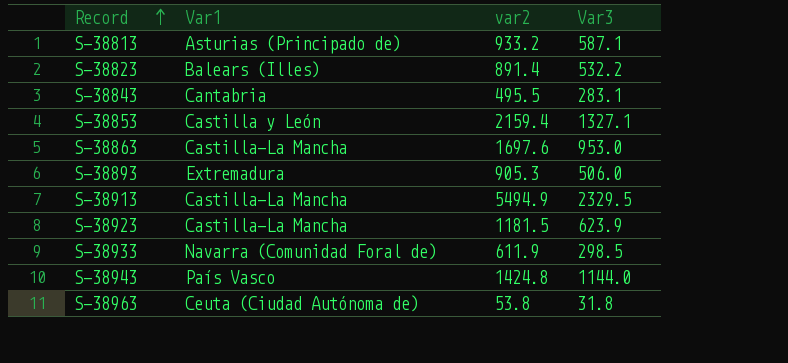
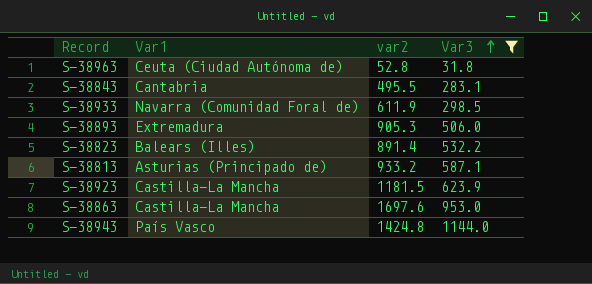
filter: none -> Var3 <= 1144.0
row order: Record ascending -> Var3 ascending
S-38963 | var2: 53.8 -> 52.8

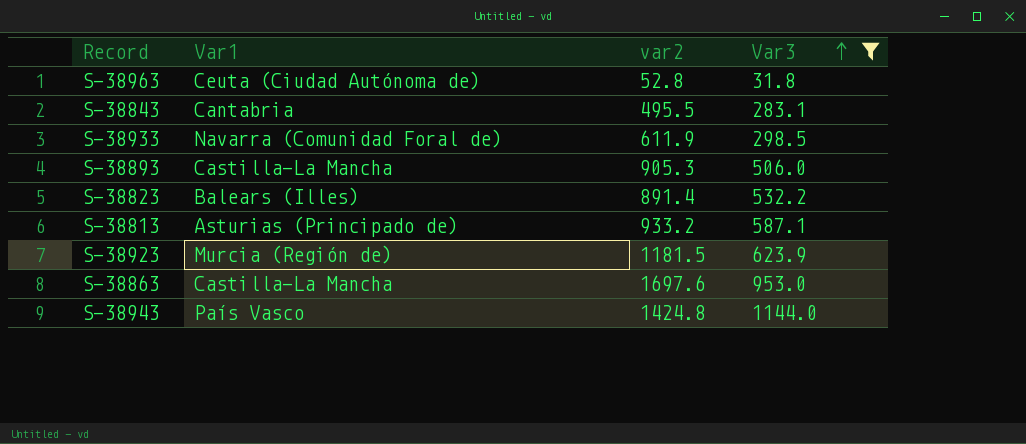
S-38893 | Var1: Extremadura -> Castilla-La Mancha
S-38923 | Var1: Castilla-La Mancha -> Murcia (Región de)

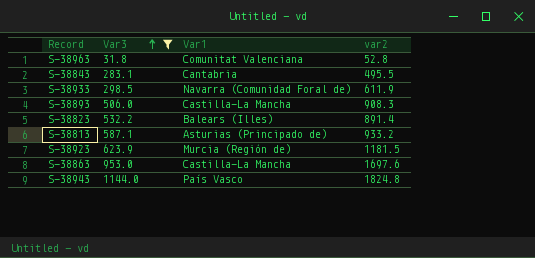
column Var3 | position: 4 -> 2
S-38963 | Var1: Ceuta (Ciudad Autónoma de) -> Comunitat Valenciana
S-38893 | var2: 905.3 -> 908.3
S-38943 | var2: 1424.8 -> 1824.8

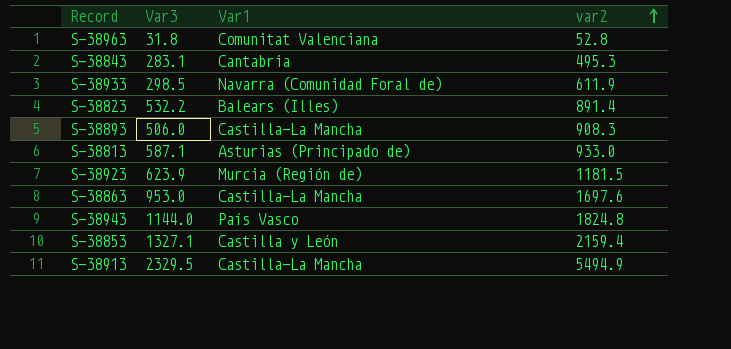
filter: Var3 <= 1144.0 -> none
row order: Var3 ascending -> var2 ascending
S-38843 | var2: 495.5 -> 495.3
S-38813 | var2: 933.2 -> 933.0

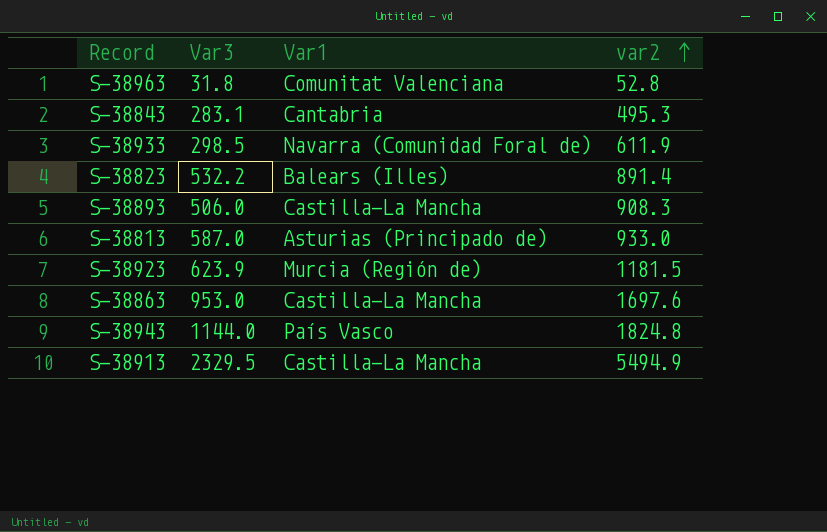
row S-38853: 1327.1 | Castilla y León | 2159.4 -> none
S-38813 | Var3: 587.1 -> 587.0

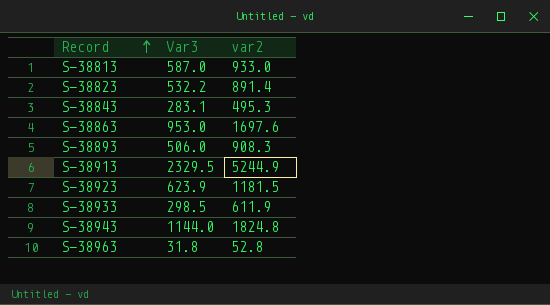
row order: var2 ascending -> Record ascending
column Var1 | position: 3 -> none
S-38913 | var2: 5494.9 -> 5244.9

